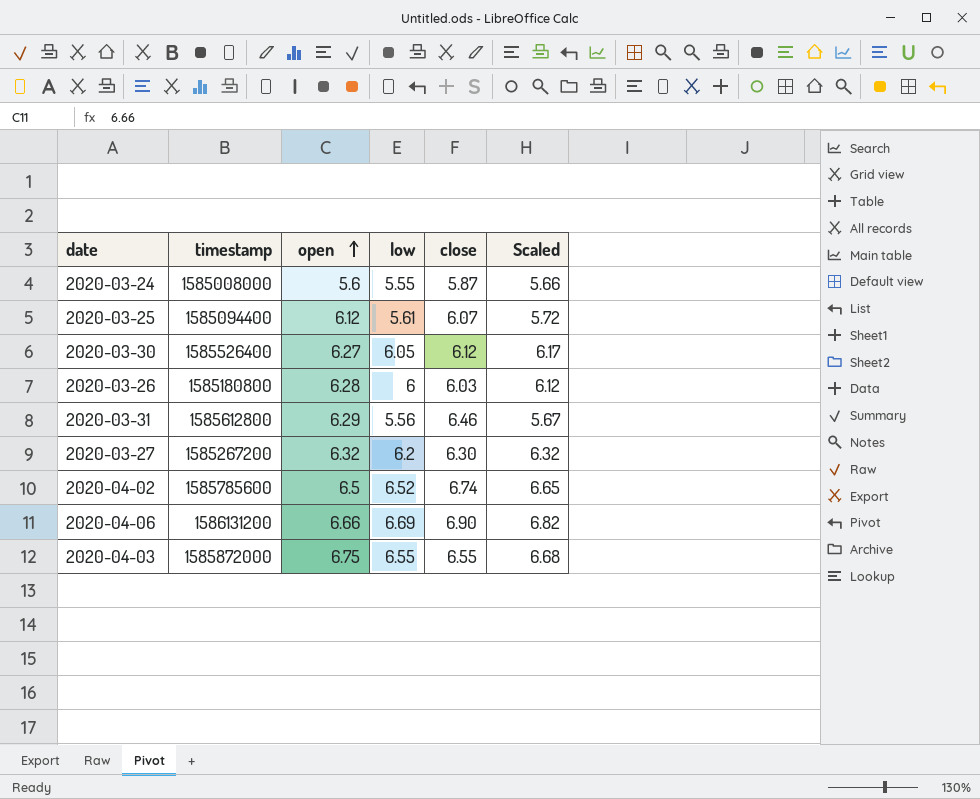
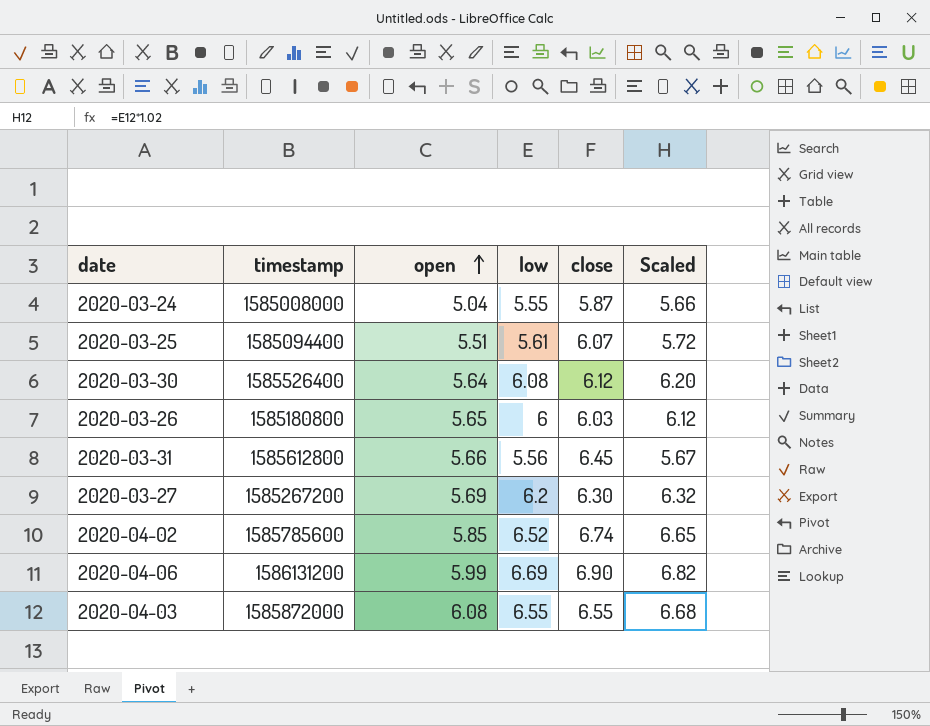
2020-03-24 | open: 5.6 -> 5.04
2020-03-25 | open: 6.12 -> 5.51
2020-03-30 | open: 6.27 -> 5.64
2020-03-30 | low: 6.05 -> 6.08
2020-03-30 | Scaled: 6.17 -> 6.20
2020-03-26 | open: 6.28 -> 5.65
2020-03-31 | open: 6.29 -> 5.66
2020-03-31 | close: 6.46 -> 6.45
2020-03-27 | open: 6.32 -> 5.69
2020-04-02 | open: 6.5 -> 5.85
2020-04-06 | open: 6.66 -> 5.99
2020-04-03 | open: 6.75 -> 6.08

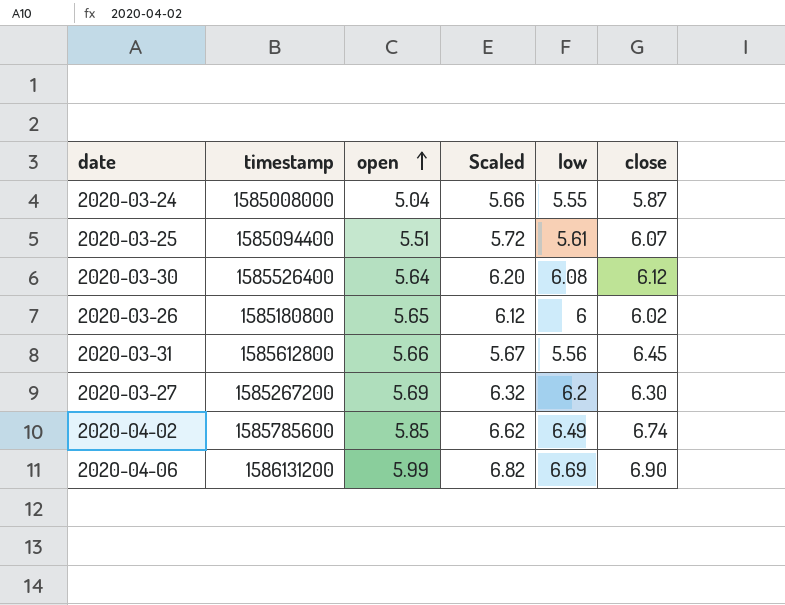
column Scaled | position: 6 -> 4
row 2020-04-03: 1585872000 | 6.08 | 6.55 | 6.55 | 6.68 -> none
2020-03-26 | close: 6.03 -> 6.02
2020-04-02 | Scaled: 6.65 -> 6.62
2020-04-02 | low: 6.52 -> 6.49

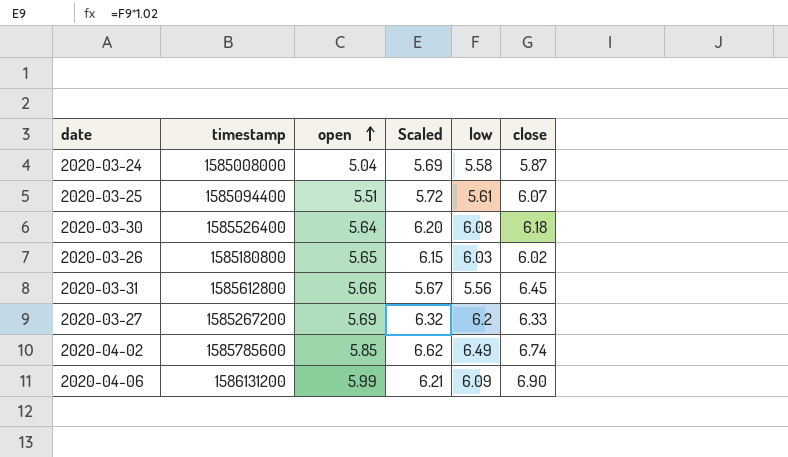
2020-03-24 | Scaled: 5.66 -> 5.69
2020-03-24 | low: 5.55 -> 5.58
2020-03-30 | close: 6.12 -> 6.18
2020-03-26 | Scaled: 6.12 -> 6.15
2020-03-26 | low: 6 -> 6.03
2020-03-27 | close: 6.30 -> 6.33
2020-04-06 | Scaled: 6.82 -> 6.21
2020-04-06 | low: 6.69 -> 6.09

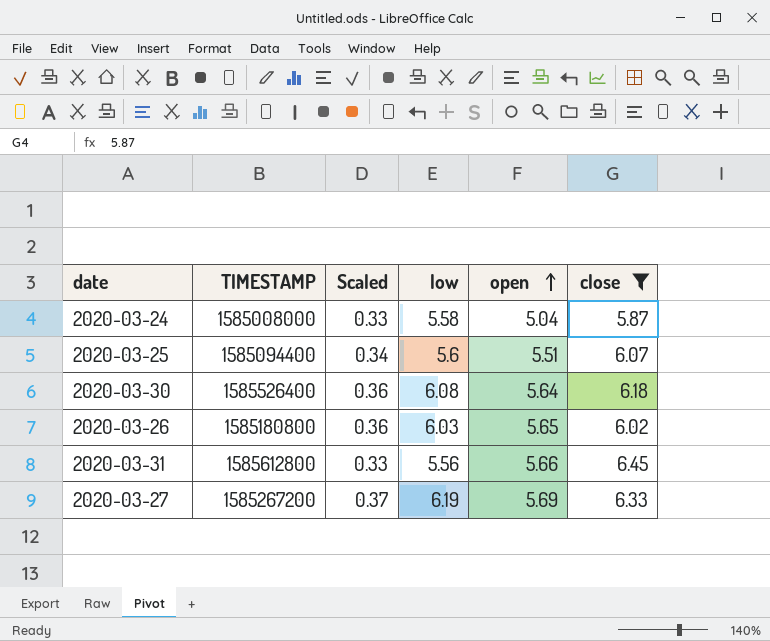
filter: none -> close <= 6.45
column name: timestamp -> TIMESTAMP
column Scaled | formula: [low] * 1.02 -> [low] * 0.06
column open | position: 3 -> 5
2020-03-25 | low: 5.61 -> 5.6
2020-03-27 | low: 6.2 -> 6.19

